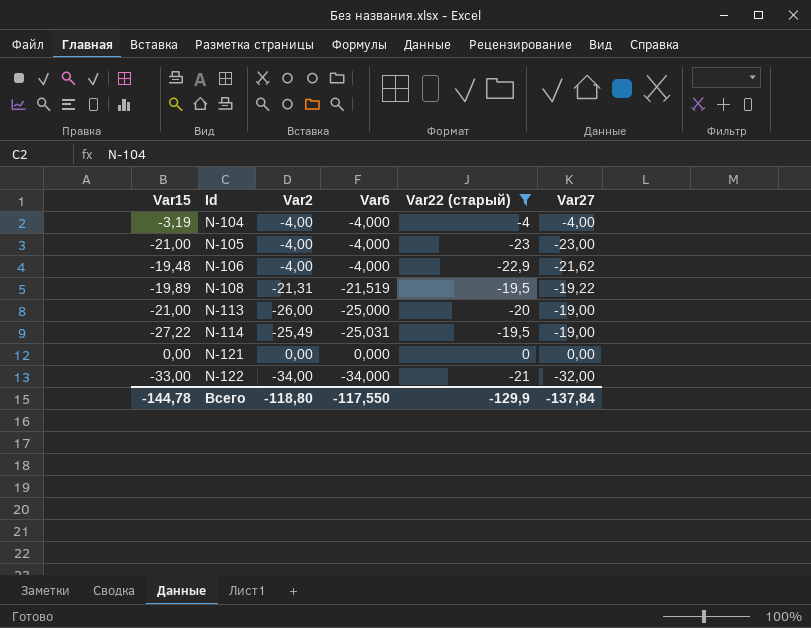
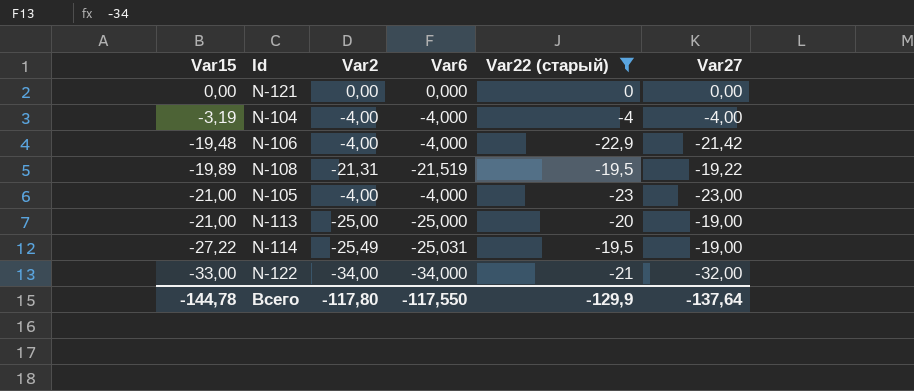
row order: Id ascending -> Var15 descending
N-106 | Var27: -21,62 -> -21,42
N-113 | Var2: -26,00 -> -25,00
Всего | Var2: -118,80 -> -117,80
Всего | Var27: -137,84 -> -137,64

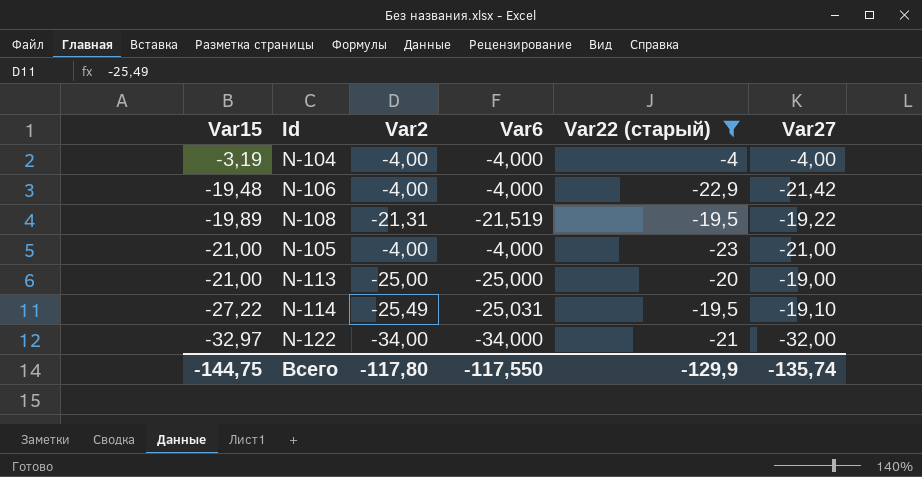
row N-121: 0,00 | 0,00 | 0,000 | 0 | 0,00 -> none
N-105 | Var27: -23,00 -> -21,00
N-114 | Var27: -19,00 -> -19,10
N-122 | Var15: -33,00 -> -32,97
Всего | Var15: -144,78 -> -144,75
Всего | Var27: -137,64 -> -135,74

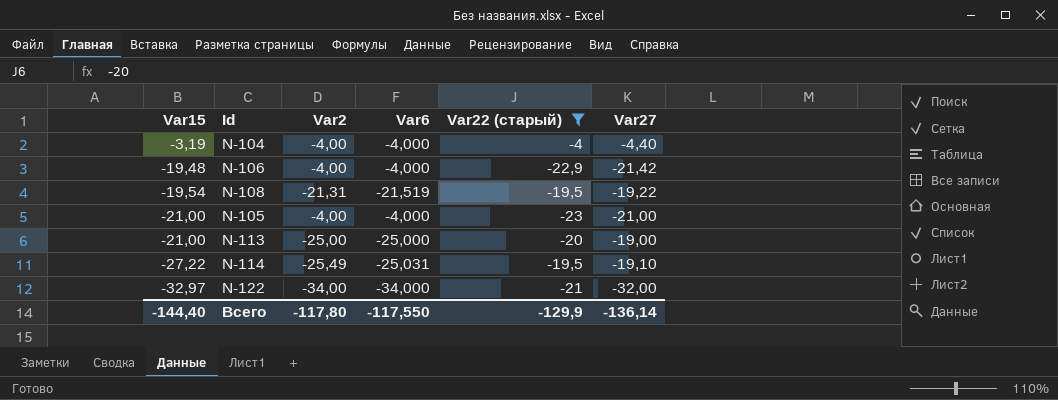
N-104 | Var27: -4,00 -> -4,40
N-108 | Var15: -19,89 -> -19,54
Всего | Var15: -144,75 -> -144,40
Всего | Var27: -135,74 -> -136,14

